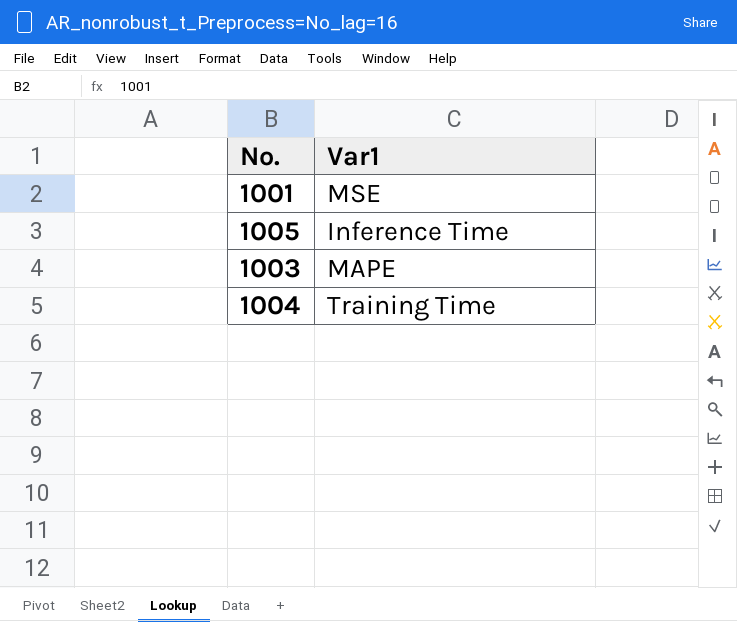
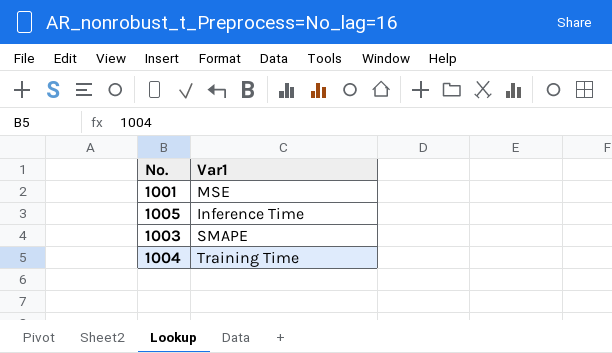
1003 | Var1: MAPE -> SMAPE

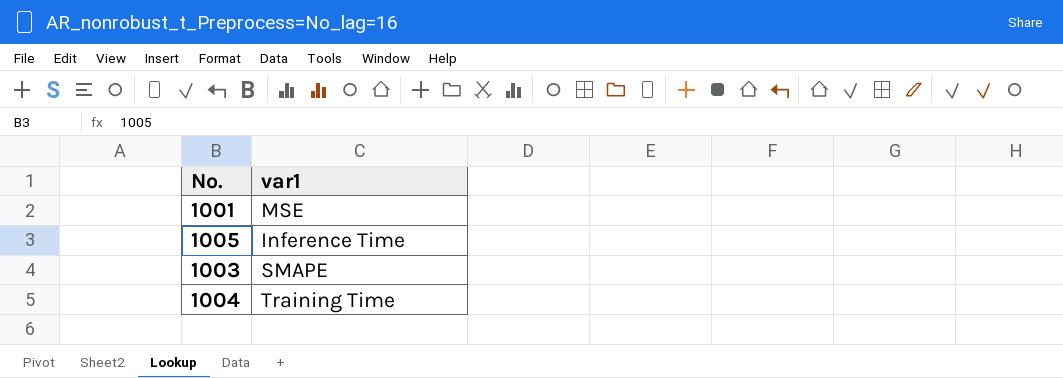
column name: Var1 -> var1

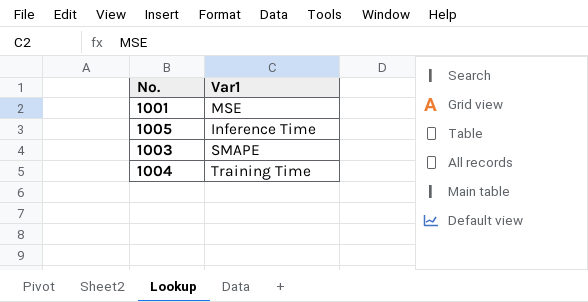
column name: var1 -> Var1

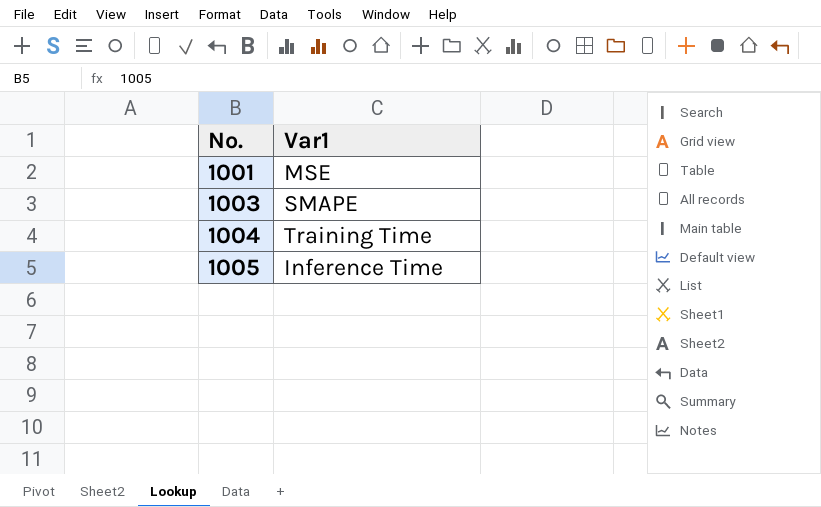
row order: none -> No. ascending

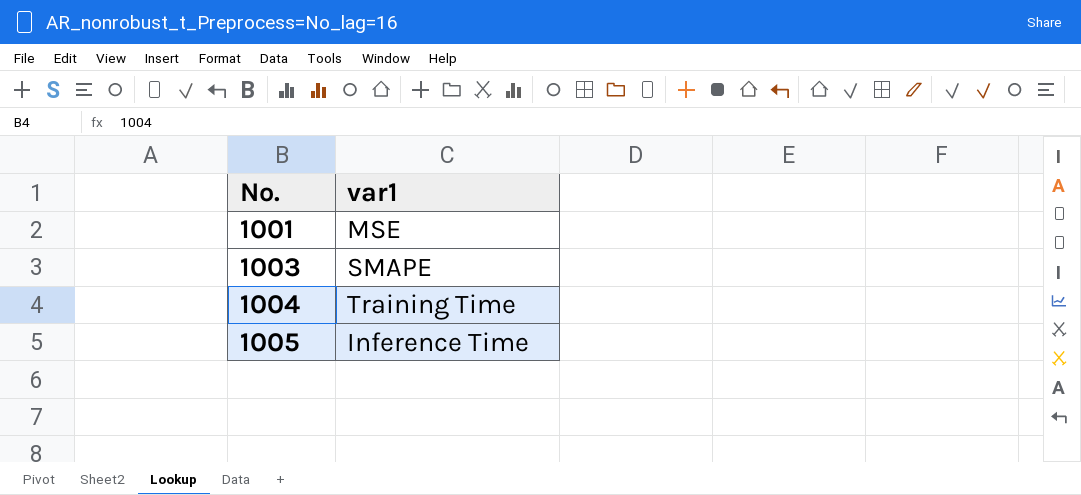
column name: Var1 -> var1

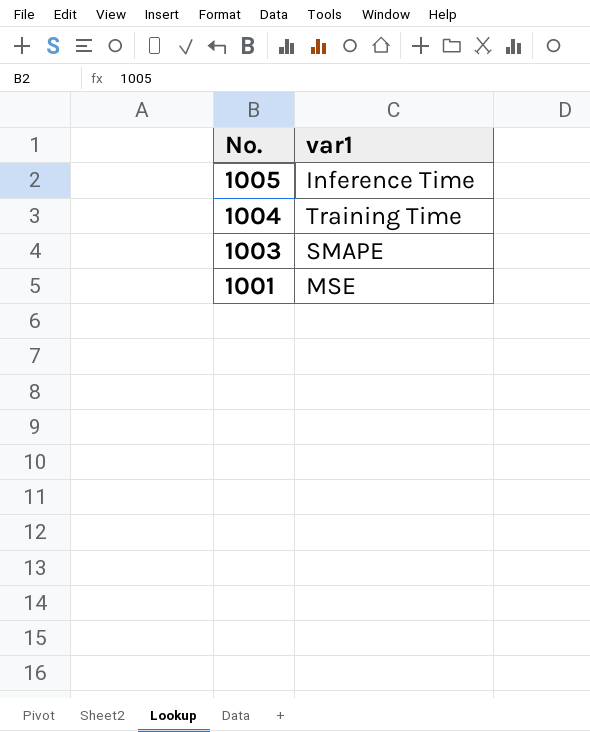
row order: No. ascending -> No. descending

